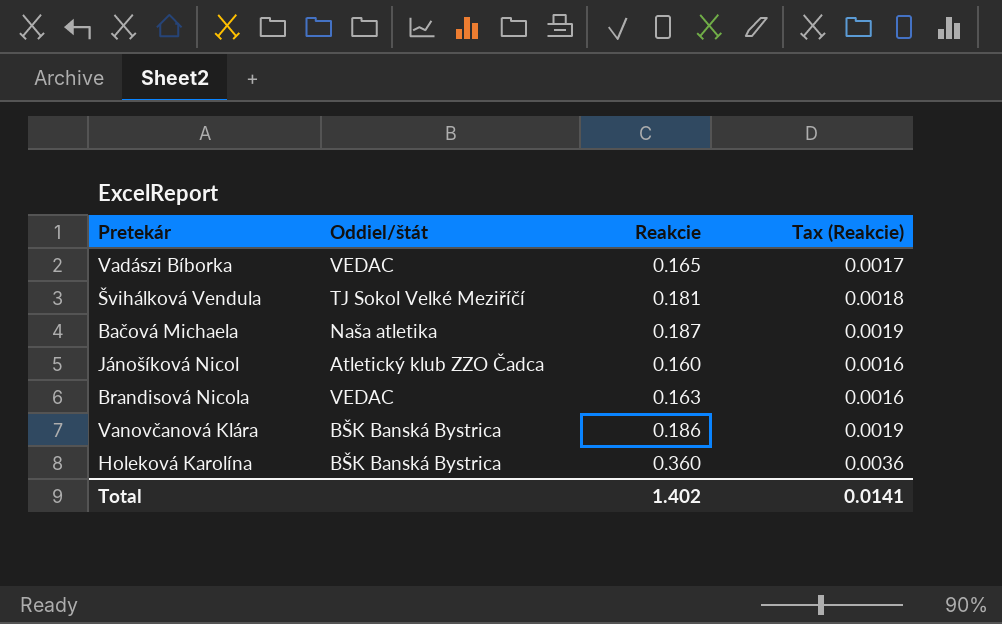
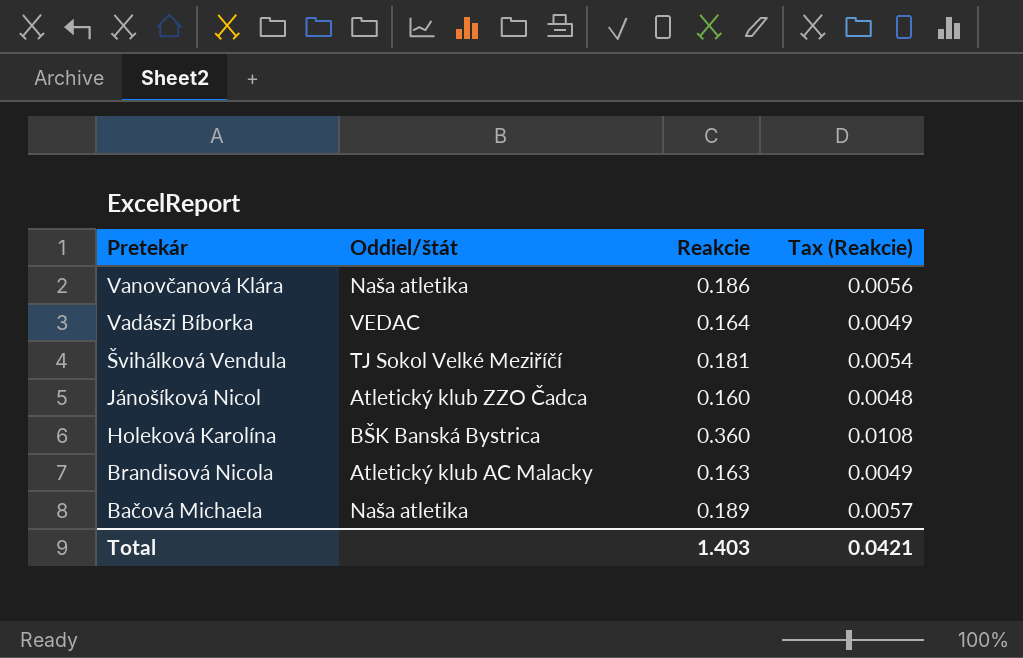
row order: none -> Pretekár descending
column Tax (Reakcie) | formula: [Reakcie] * 0.01 -> [Reakcie] * 0.03
Vanovčanová Klára | Oddiel/štát: BŠK Banská Bystrica -> Naša atletika
Vadászi Bíborka | Reakcie: 0.165 -> 0.164
Brandisová Nicola | Oddiel/štát: VEDAC -> Atletický klub AC Malacky
Bačová Michaela | Reakcie: 0.187 -> 0.189
Total | Reakcie: 1.402 -> 1.403
Total | Tax (Reakcie): 0.0141 -> 0.0421

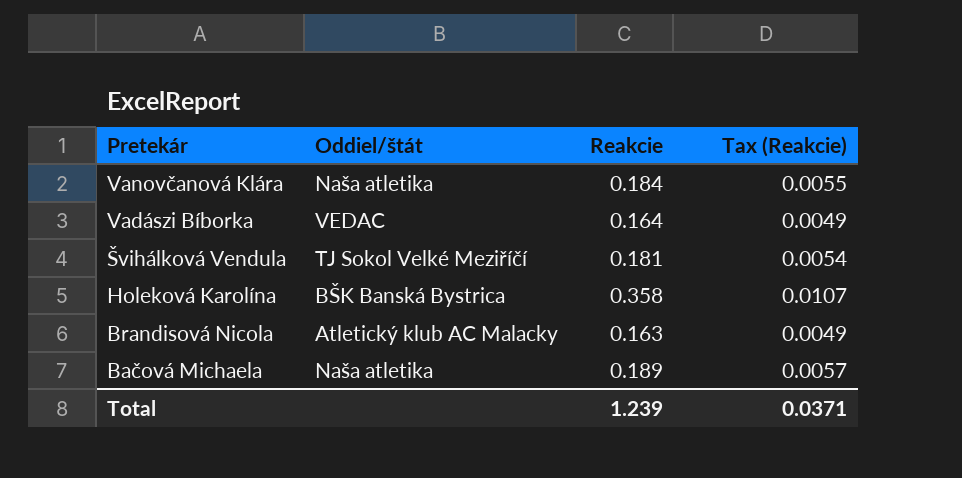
row Jánošíková Nicol: Atletický klub ZZO Čadca | 0.160 | 0.0048 -> none
Vanovčanová Klára | Reakcie: 0.186 -> 0.184
Vanovčanová Klára | Tax (Reakcie): 0.0056 -> 0.0055
Holeková Karolína | Reakcie: 0.360 -> 0.358
Holeková Karolína | Tax (Reakcie): 0.0108 -> 0.0107
Total | Reakcie: 1.403 -> 1.239
Total | Tax (Reakcie): 0.0421 -> 0.0371

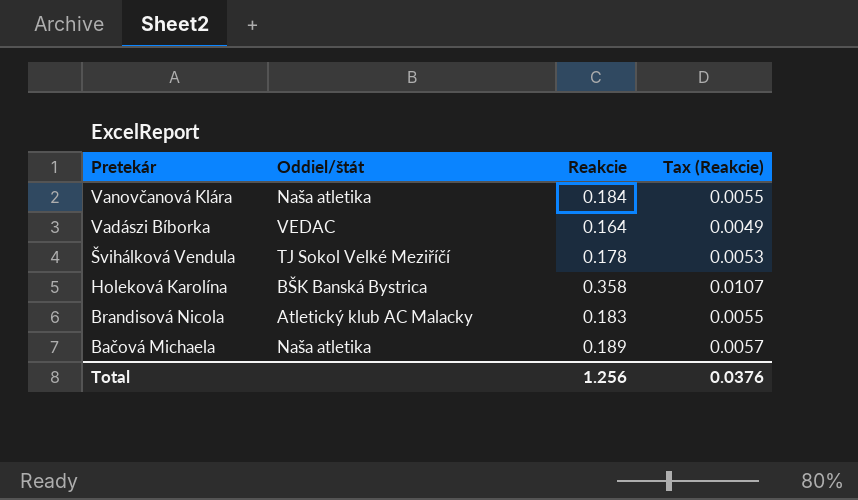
Švihálková Vendula | Reakcie: 0.181 -> 0.178
Švihálková Vendula | Tax (Reakcie): 0.0054 -> 0.0053
Brandisová Nicola | Reakcie: 0.163 -> 0.183
Brandisová Nicola | Tax (Reakcie): 0.0049 -> 0.0055
Total | Reakcie: 1.239 -> 1.256
Total | Tax (Reakcie): 0.0371 -> 0.0376

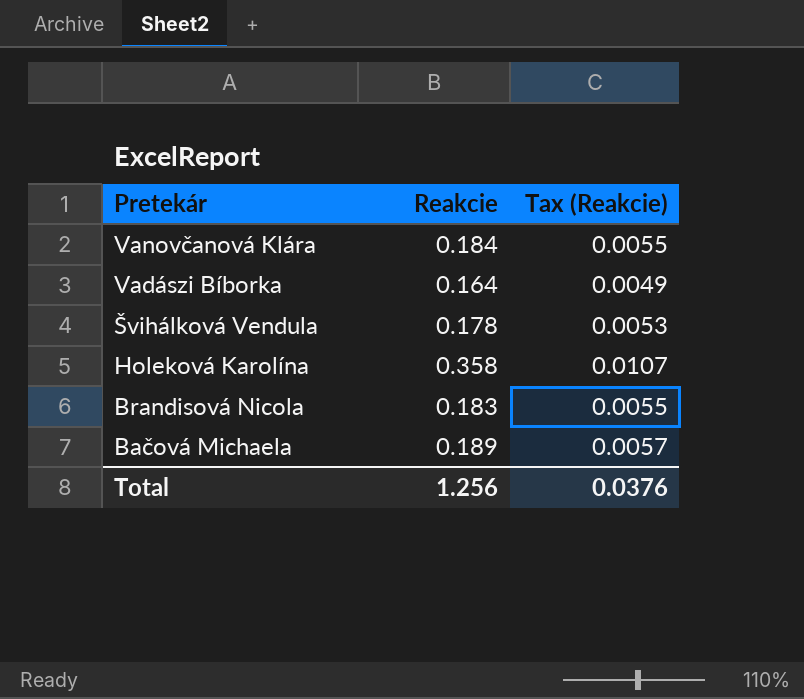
column Oddiel/štát | position: 2 -> none

